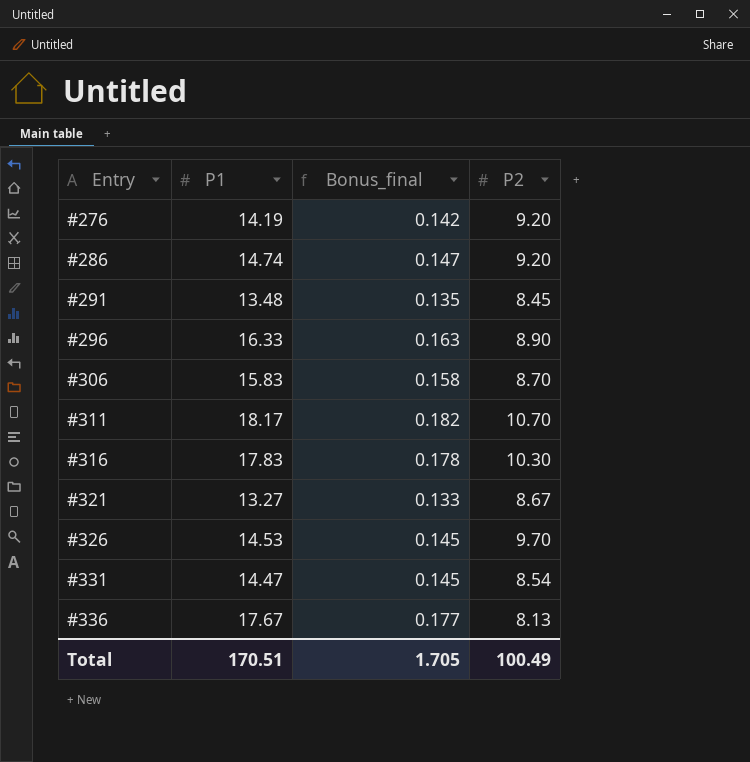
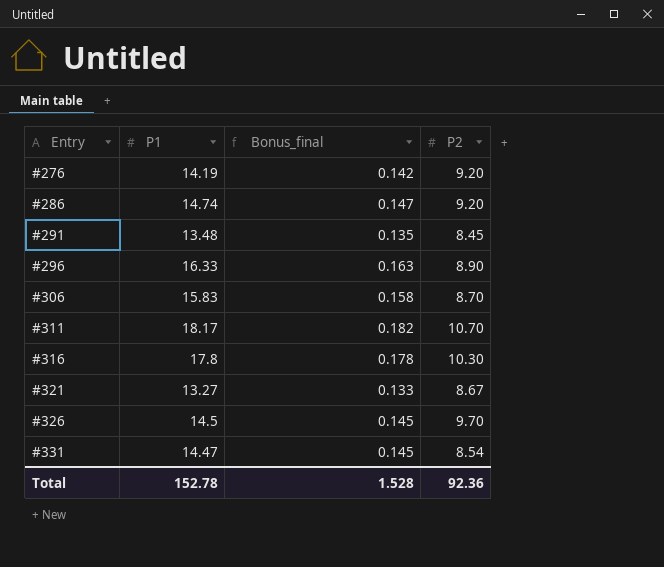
row #336: 17.67 | 0.177 | 8.13 -> none
#316 | P1: 17.83 -> 17.8
#326 | P1: 14.53 -> 14.5
Total | P1: 170.51 -> 152.78
Total | Bonus_final: 1.705 -> 1.528
Total | P2: 100.49 -> 92.36

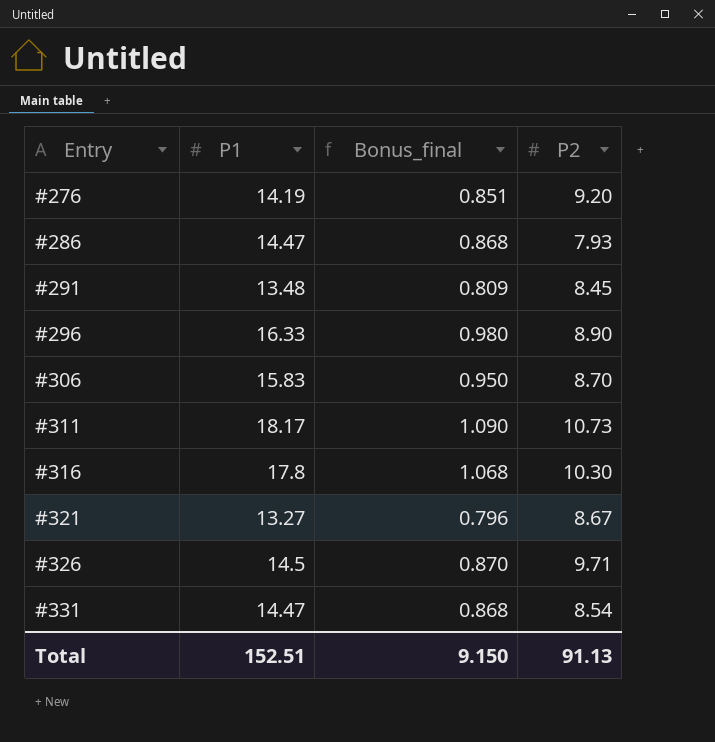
column Bonus_final | formula: [P1] * 0.01 -> [P1] * 0.06
#286 | P1: 14.74 -> 14.47
#286 | P2: 9.20 -> 7.93
#311 | P2: 10.70 -> 10.73
#326 | P2: 9.70 -> 9.71
Total | P1: 152.78 -> 152.51
Total | Bonus_final: 1.528 -> 9.150
Total | P2: 92.36 -> 91.13

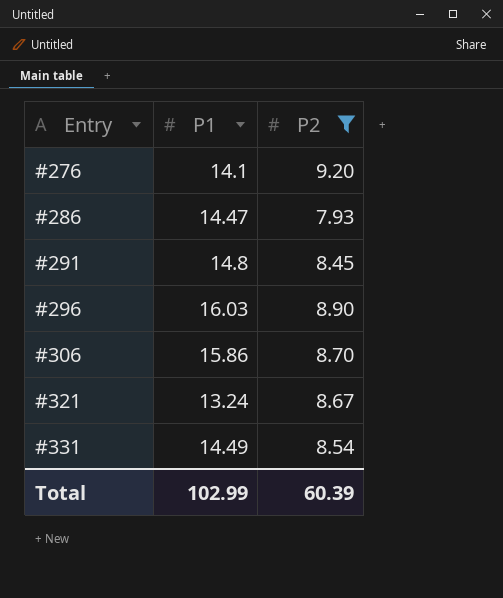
filter: none -> P2 <= 9.20
column Bonus_final | formula: [P1] * 0.06 -> none
#276 | P1: 14.19 -> 14.1
#291 | P1: 13.48 -> 14.8
#296 | P1: 16.33 -> 16.03
#306 | P1: 15.83 -> 15.86
#321 | P1: 13.27 -> 13.24
#331 | P1: 14.47 -> 14.49
Total | P1: 152.51 -> 102.99
Total | P2: 91.13 -> 60.39

